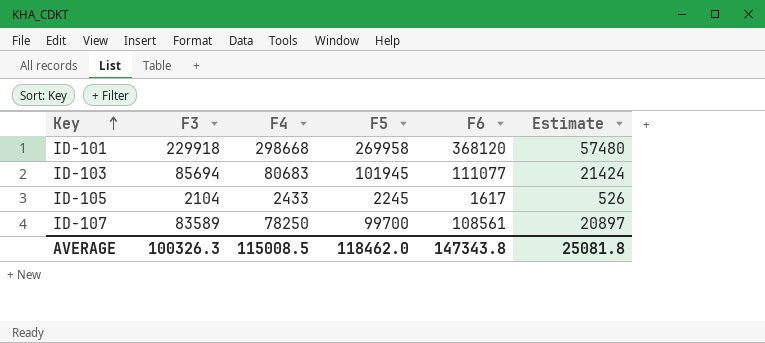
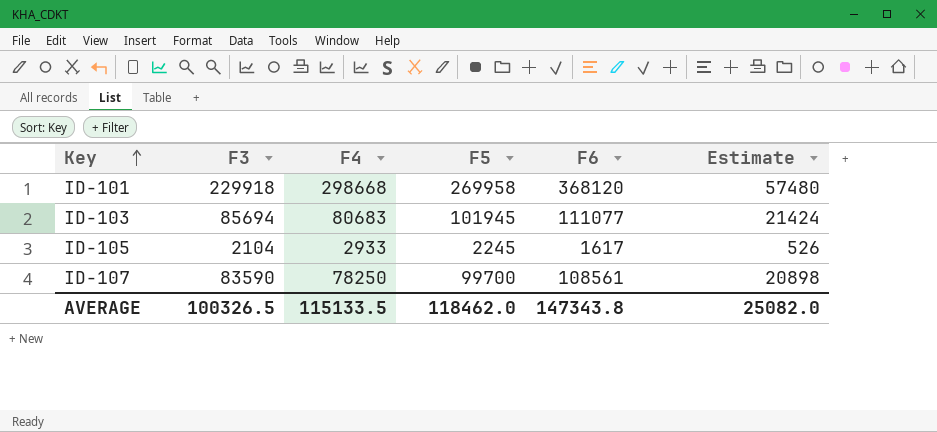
ID-105 | F4: 2433 -> 2933
ID-107 | F3: 83589 -> 83590
ID-107 | Estimate: 20897 -> 20898
AVERAGE | F3: 100326.3 -> 100326.5
AVERAGE | F4: 115008.5 -> 115133.5
AVERAGE | Estimate: 25081.8 -> 25082.0

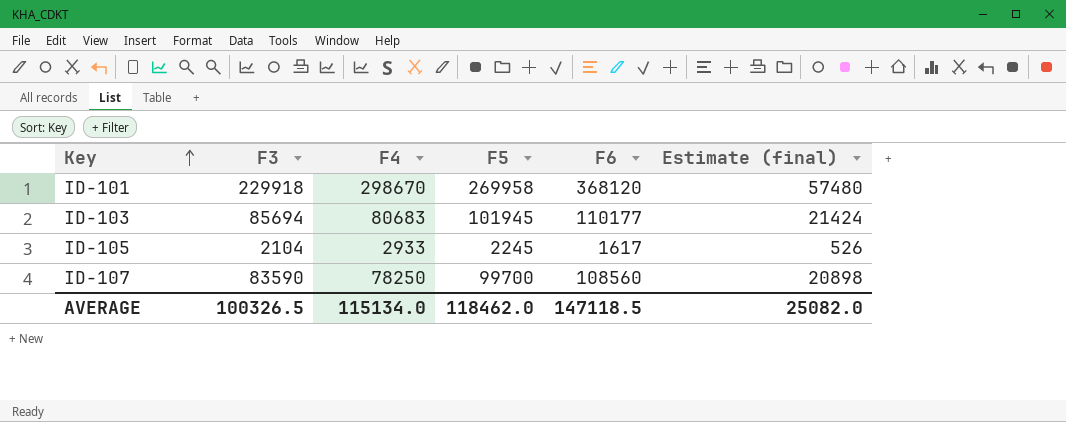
column name: Estimate -> Estimate (final)
ID-101 | F4: 298668 -> 298670
ID-103 | F6: 111077 -> 110177
ID-107 | F6: 108561 -> 108560
AVERAGE | F4: 115133.5 -> 115134.0
AVERAGE | F6: 147343.8 -> 147118.5

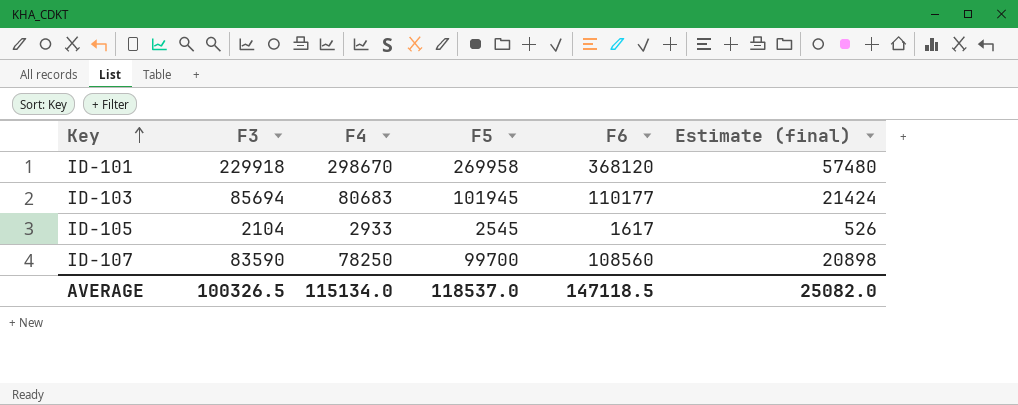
ID-105 | F5: 2245 -> 2545
AVERAGE | F5: 118462.0 -> 118537.0

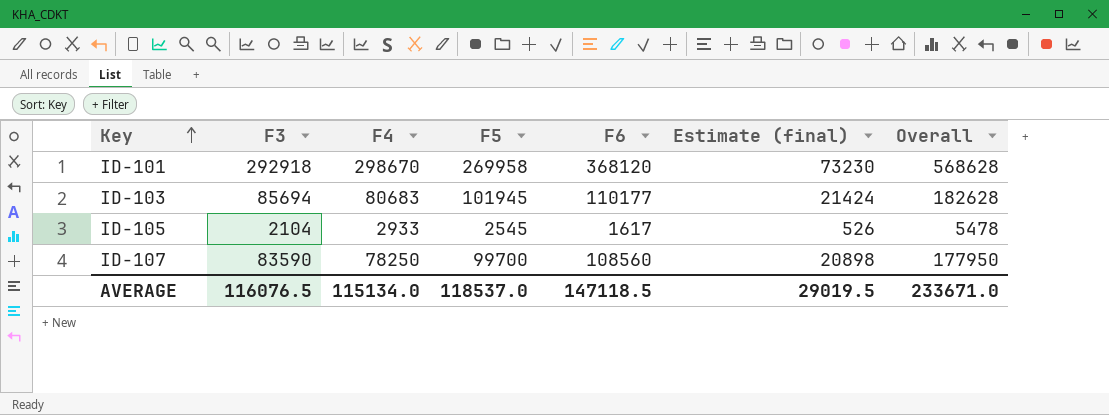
column Overall | formula: none -> [F4] + [F5]
ID-101 | F3: 229918 -> 292918
ID-101 | Estimate (final): 57480 -> 73230
AVERAGE | F3: 100326.5 -> 116076.5
AVERAGE | Estimate (final): 25082.0 -> 29019.5

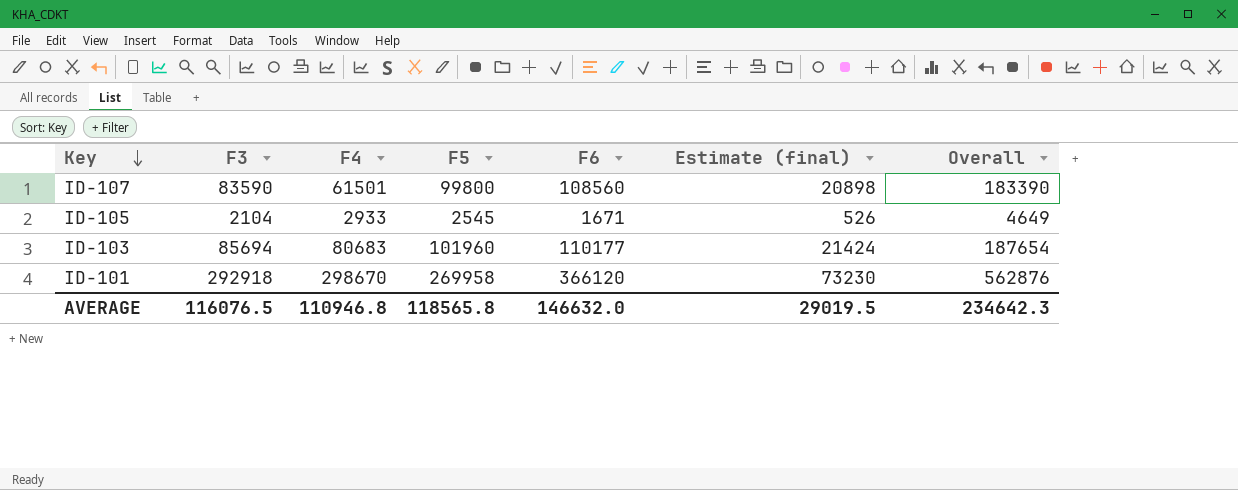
row order: Key ascending -> Key descending
column Overall | formula: [F4] + [F5] -> [F3] + [F5]
ID-107 | F4: 78250 -> 61501
ID-107 | F5: 99700 -> 99800
ID-105 | F6: 1617 -> 1671
ID-103 | F5: 101945 -> 101960
ID-101 | F6: 368120 -> 366120
AVERAGE | F4: 115134.0 -> 110946.8
AVERAGE | F5: 118537.0 -> 118565.8
AVERAGE | F6: 147118.5 -> 146632.0
AVERAGE | Overall: 233671.0 -> 234642.3

